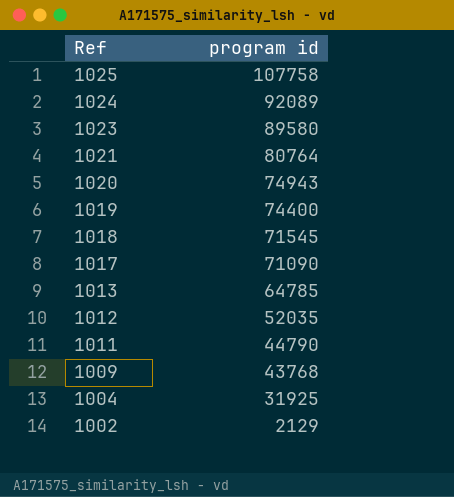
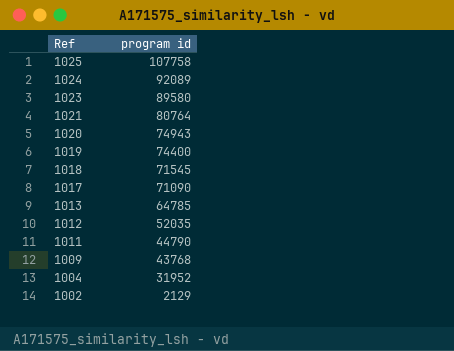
1004 | program id: 31925 -> 31952

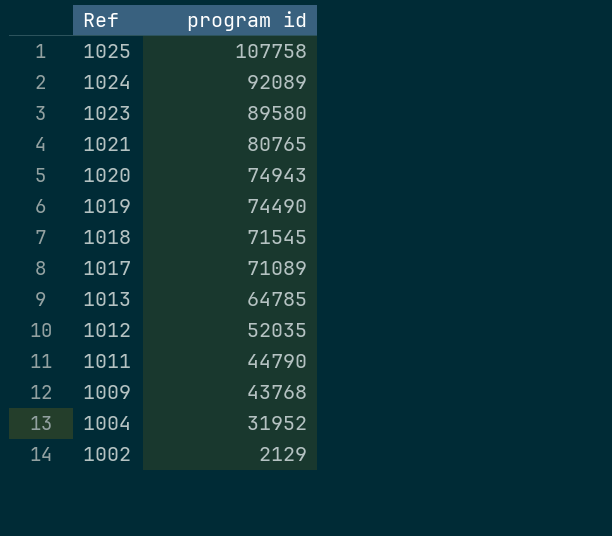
1021 | program id: 80764 -> 80765
1019 | program id: 74400 -> 74490
1017 | program id: 71090 -> 71089

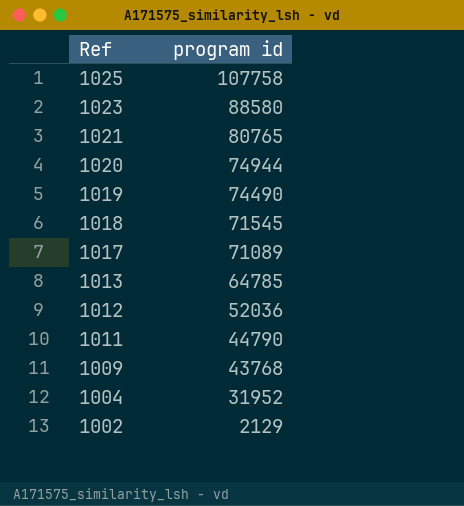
row 1024: 92089 -> none
1023 | program id: 89580 -> 88580
1020 | program id: 74943 -> 74944
1012 | program id: 52035 -> 52036

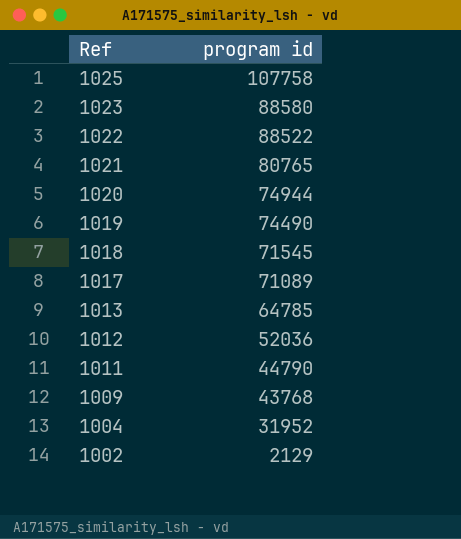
row 1022: none -> 88522

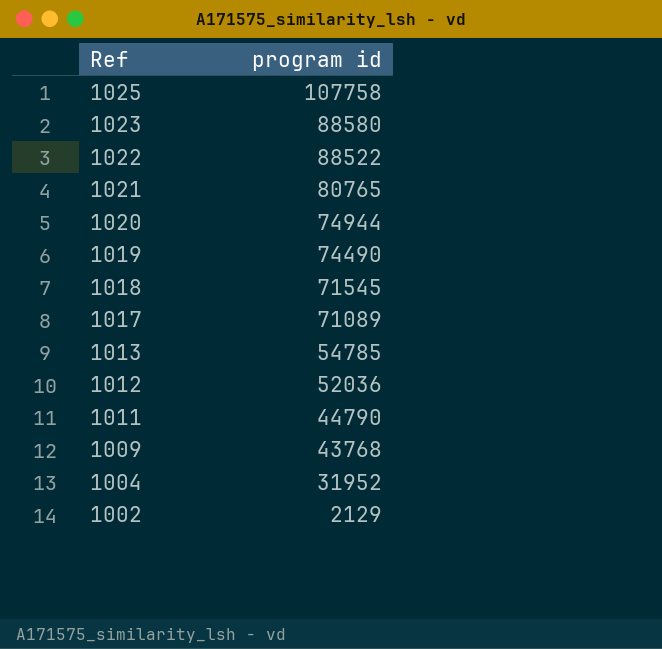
1013 | program id: 64785 -> 54785

